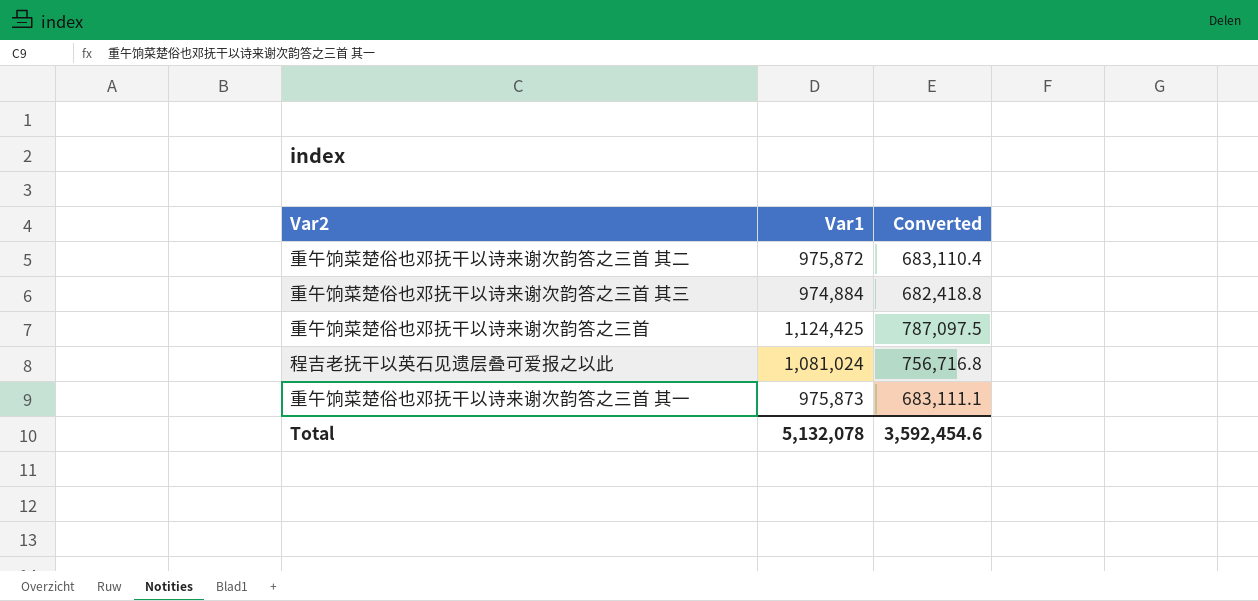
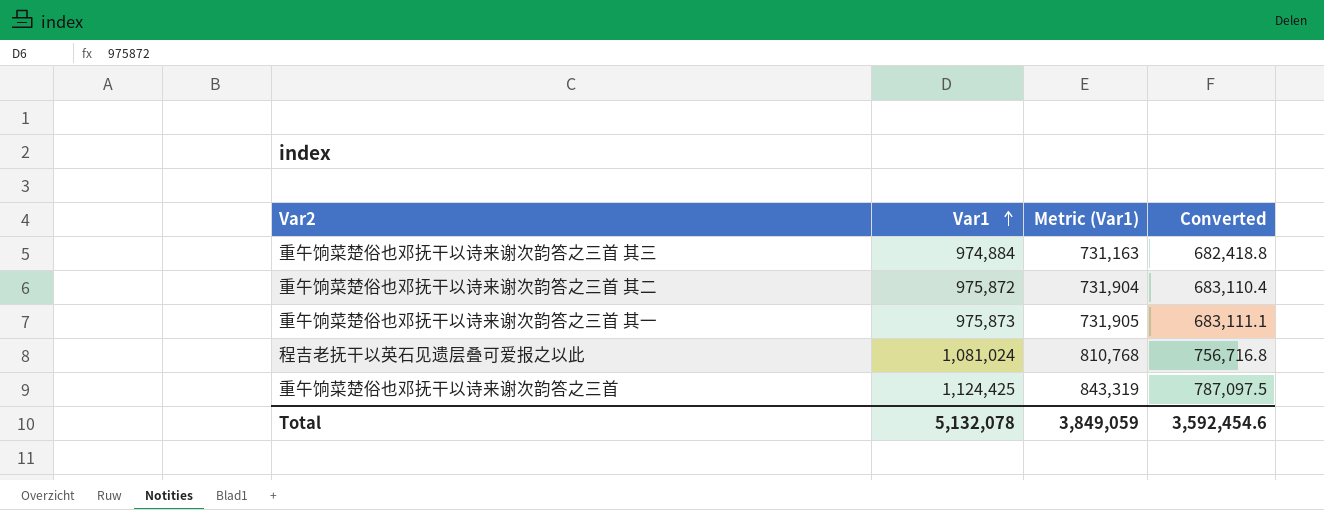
row order: none -> Var1 ascending
column Metric (Var1) | formula: none -> [Var1] * 0.75

